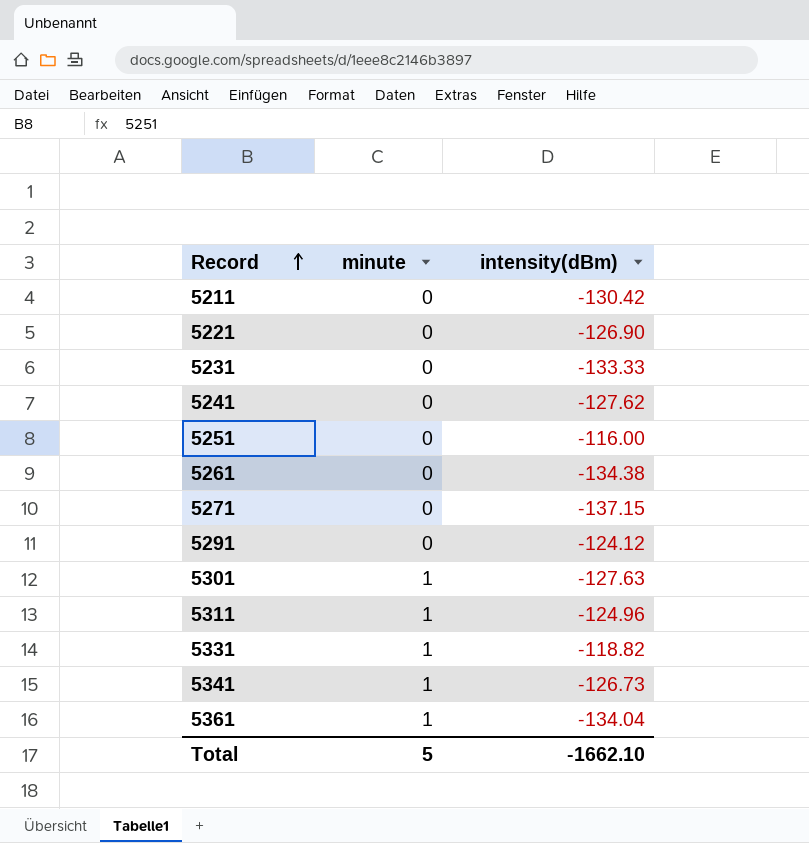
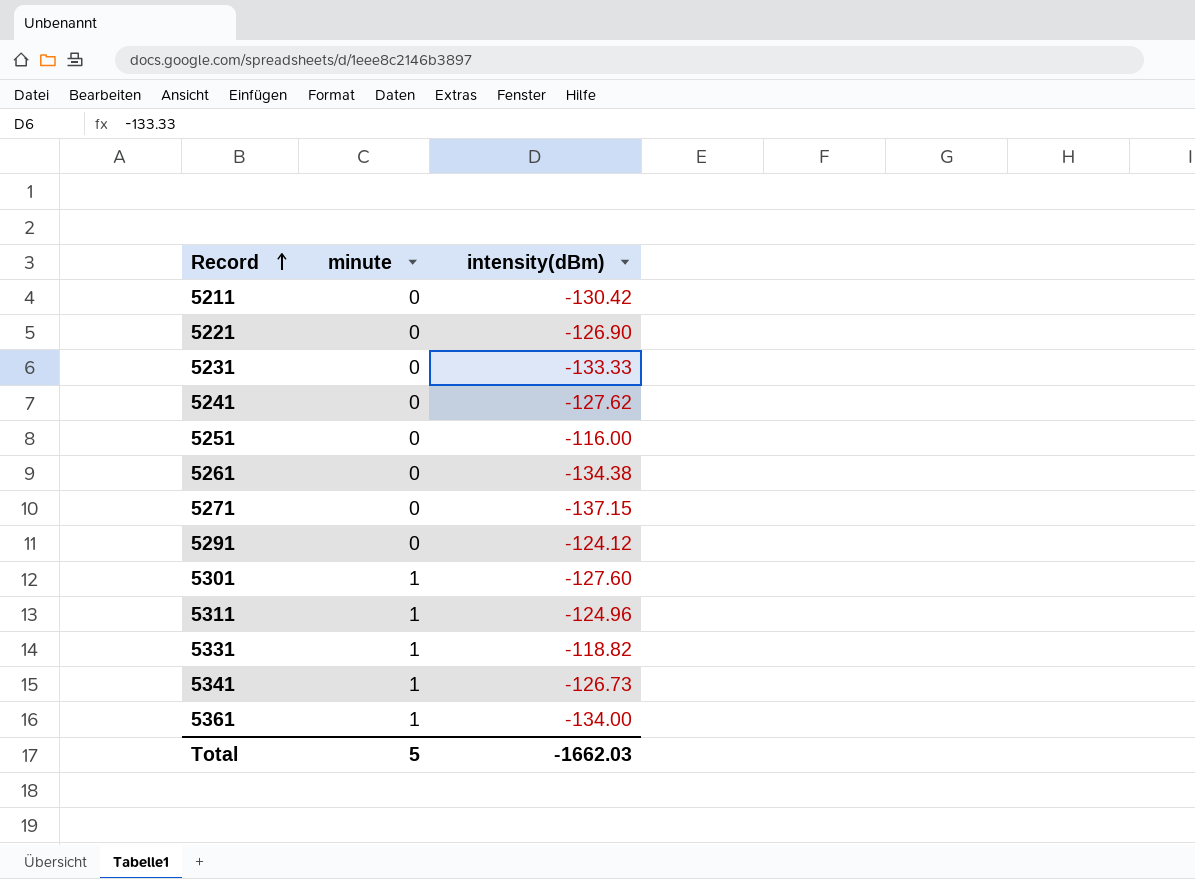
5301 | intensity(dBm): -127.63 -> -127.60
5361 | intensity(dBm): -134.04 -> -134.00
Total | intensity(dBm): -1662.10 -> -1662.03

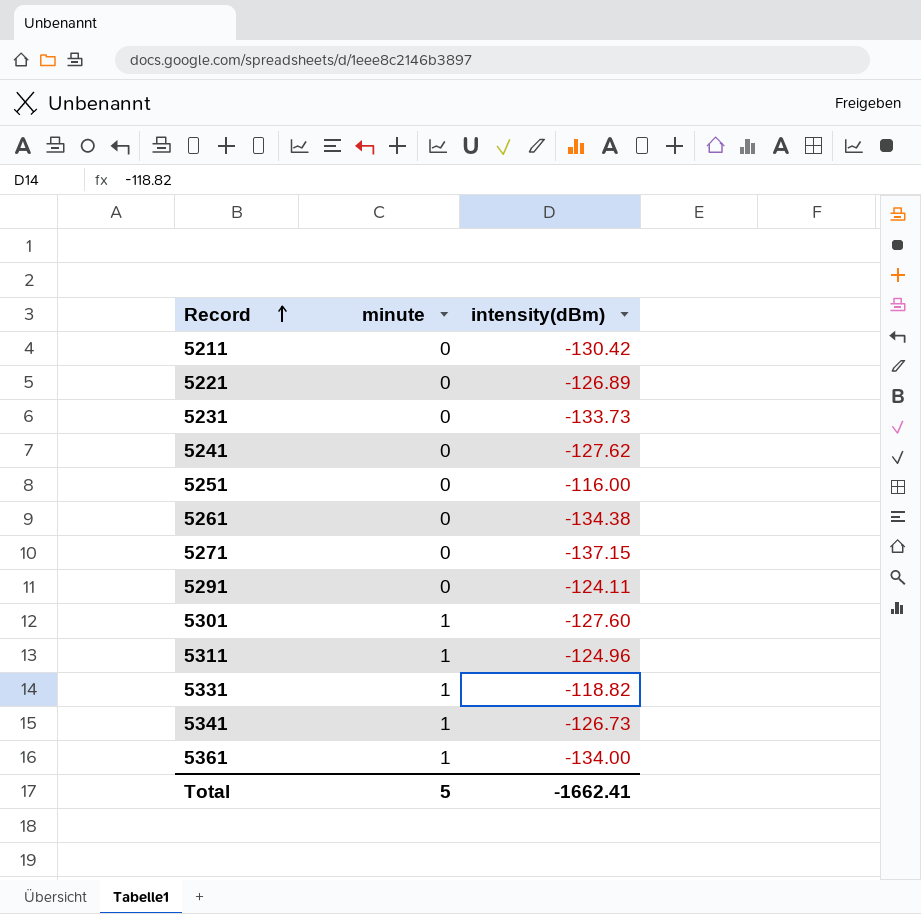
5221 | intensity(dBm): -126.90 -> -126.89
5231 | intensity(dBm): -133.33 -> -133.73
5291 | intensity(dBm): -124.12 -> -124.11
Total | intensity(dBm): -1662.03 -> -1662.41

